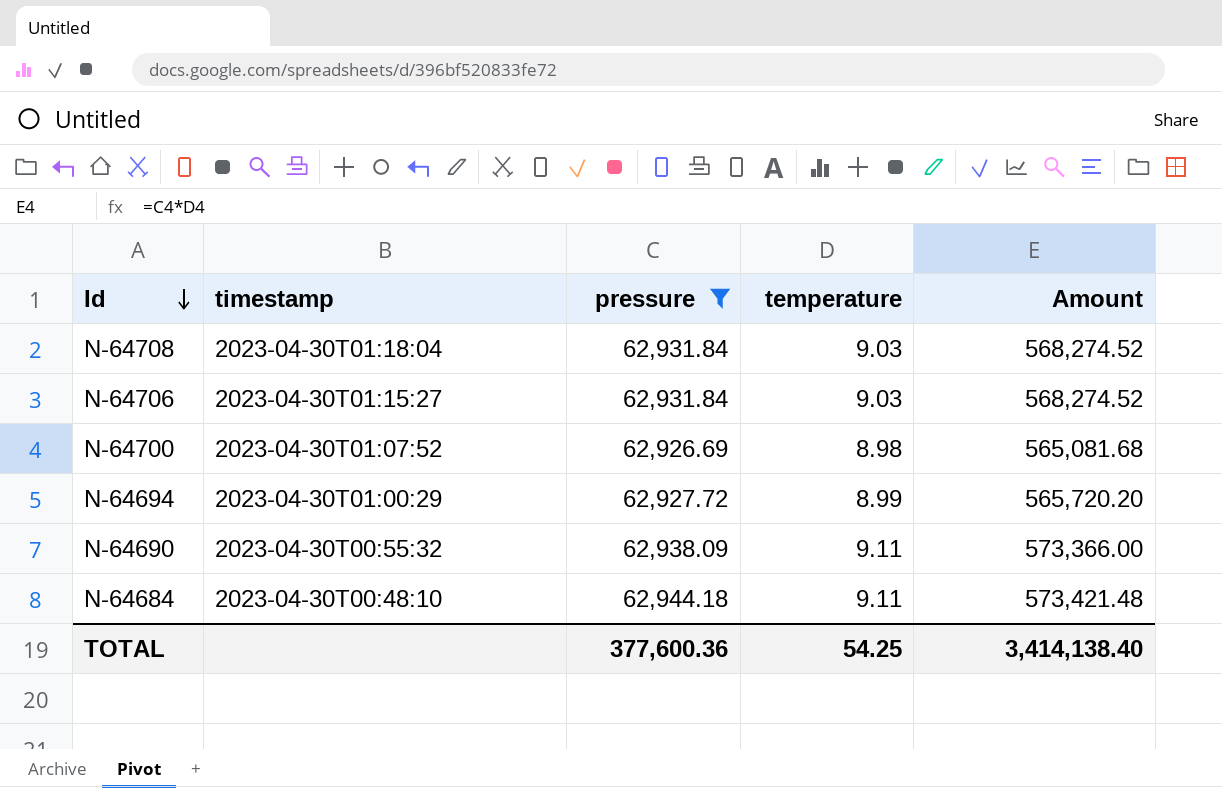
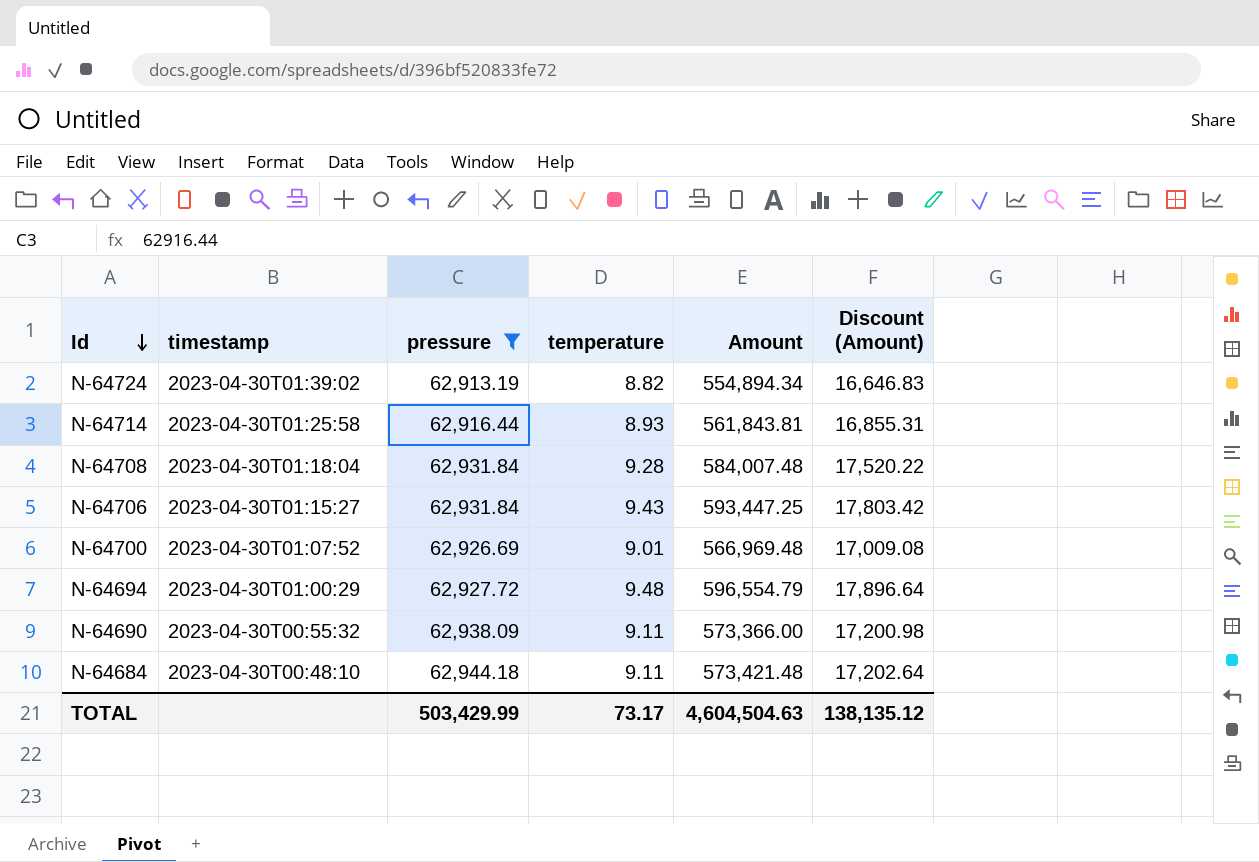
column Discount (Amount) | formula: none -> [Amount] * 0.03
row N-64724: none -> 2023-04-30T01:39:02 | 62,913.19 | 8.82 | 554,894.34 | 16,646.83
row N-64714: none -> 2023-04-30T01:25:58 | 62,916.44 | 8.93 | 561,843.81 | 16,855.31
N-64708 | temperature: 9.03 -> 9.28
N-64708 | Amount: 568,274.52 -> 584,007.48
N-64706 | temperature: 9.03 -> 9.43
N-64706 | Amount: 568,274.52 -> 593,447.25
N-64700 | temperature: 8.98 -> 9.01
N-64700 | Amount: 565,081.68 -> 566,969.48
N-64694 | temperature: 8.99 -> 9.48
N-64694 | Amount: 565,720.20 -> 596,554.79
TOTAL | pressure: 377,600.36 -> 503,429.99
TOTAL | temperature: 54.25 -> 73.17
TOTAL | Amount: 3,414,138.40 -> 4,604,504.63

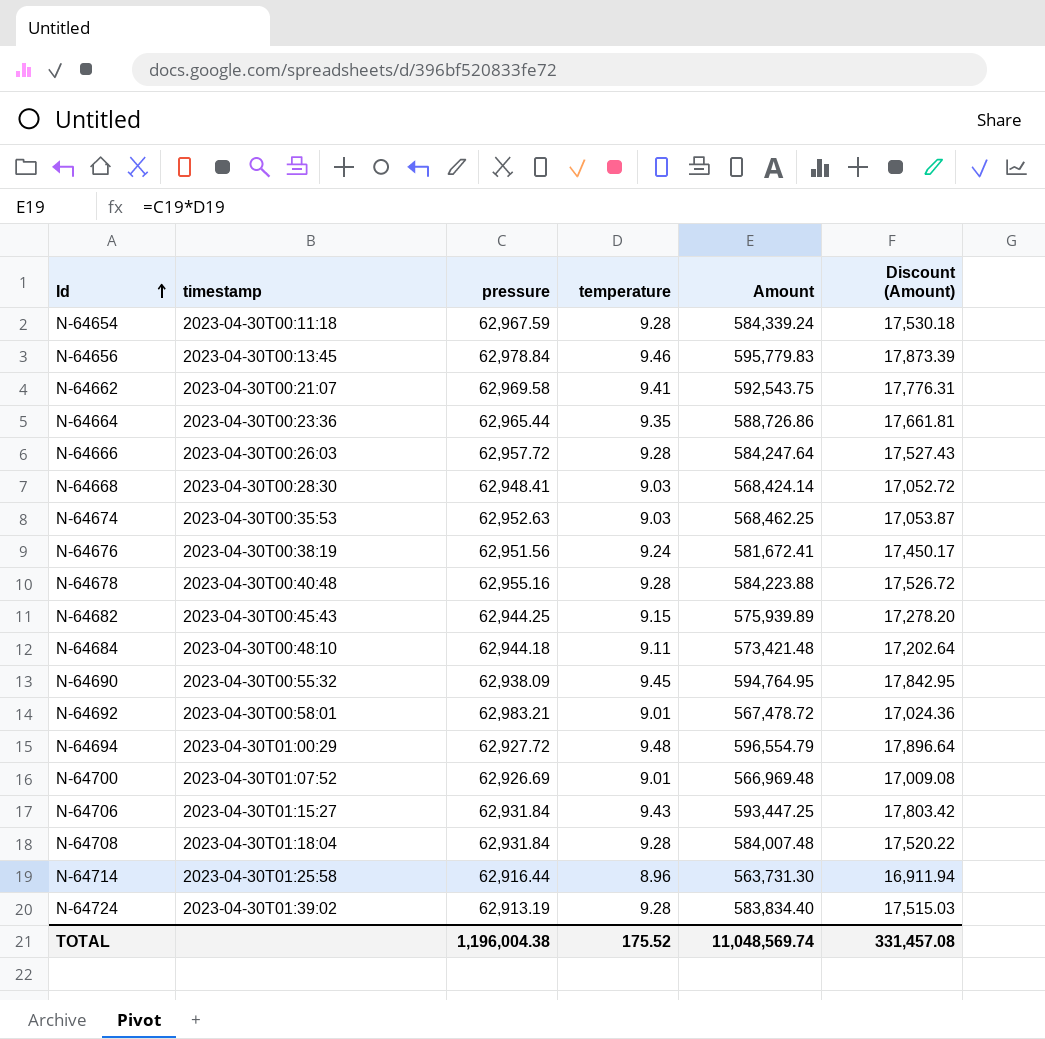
filter: pressure <= 62,944.18 -> none
row order: Id descending -> Id ascending
N-64690 | temperature: 9.11 -> 9.45
N-64690 | Amount: 573,366.00 -> 594,764.95
N-64690 | Discount (Amount): 17,200.98 -> 17,842.95
N-64714 | temperature: 8.93 -> 8.96
N-64714 | Amount: 561,843.81 -> 563,731.30
N-64714 | Discount (Amount): 16,855.31 -> 16,911.94
N-64724 | temperature: 8.82 -> 9.28
N-64724 | Amount: 554,894.34 -> 583,834.40
N-64724 | Discount (Amount): 16,646.83 -> 17,515.03
TOTAL | pressure: 503,429.99 -> 1,196,004.38
TOTAL | temperature: 73.17 -> 175.52
TOTAL | Amount: 4,604,504.63 -> 11,048,569.74
TOTAL | Discount (Amount): 138,135.12 -> 331,457.08

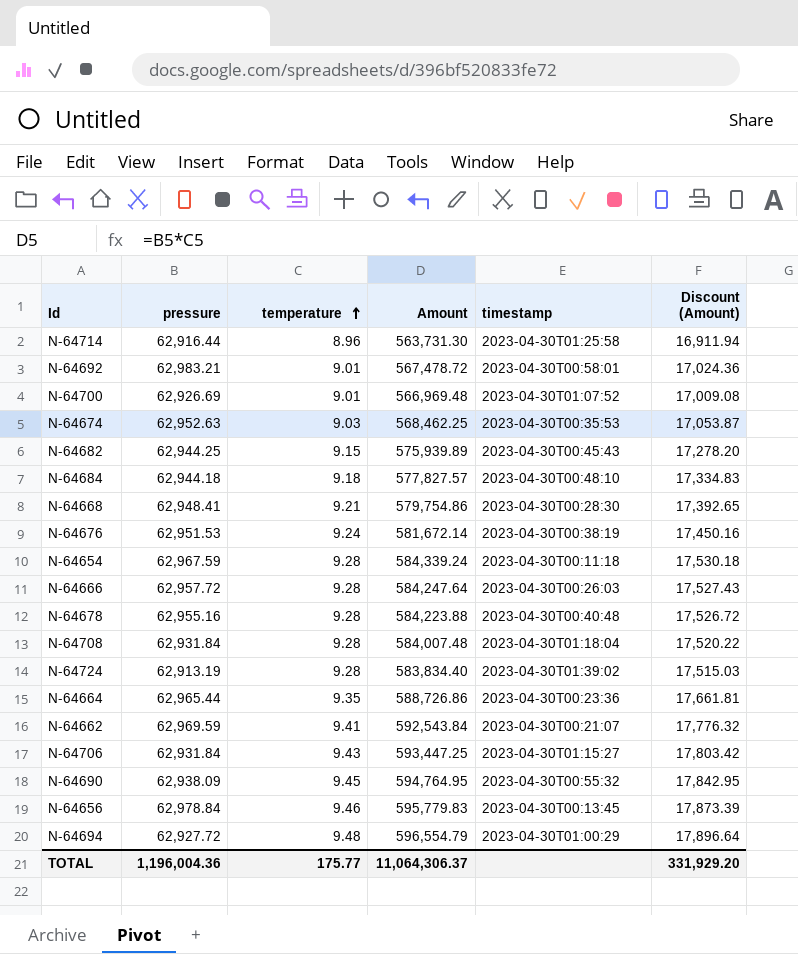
row order: Id ascending -> temperature ascending
column timestamp | position: 2 -> 5
N-64684 | temperature: 9.11 -> 9.18
N-64684 | Amount: 573,421.48 -> 577,827.57
N-64684 | Discount (Amount): 17,202.64 -> 17,334.83
N-64668 | temperature: 9.03 -> 9.21
N-64668 | Amount: 568,424.14 -> 579,754.86
N-64668 | Discount (Amount): 17,052.72 -> 17,392.65
N-64676 | pressure: 62,951.56 -> 62,951.53
N-64676 | Amount: 581,672.41 -> 581,672.14
N-64676 | Discount (Amount): 17,450.17 -> 17,450.16
N-64662 | pressure: 62,969.58 -> 62,969.59
N-64662 | Amount: 592,543.75 -> 592,543.84
N-64662 | Discount (Amount): 17,776.31 -> 17,776.32
TOTAL | pressure: 1,196,004.38 -> 1,196,004.36
TOTAL | temperature: 175.52 -> 175.77
TOTAL | Amount: 11,048,569.74 -> 11,064,306.37
TOTAL | Discount (Amount): 331,457.08 -> 331,929.20

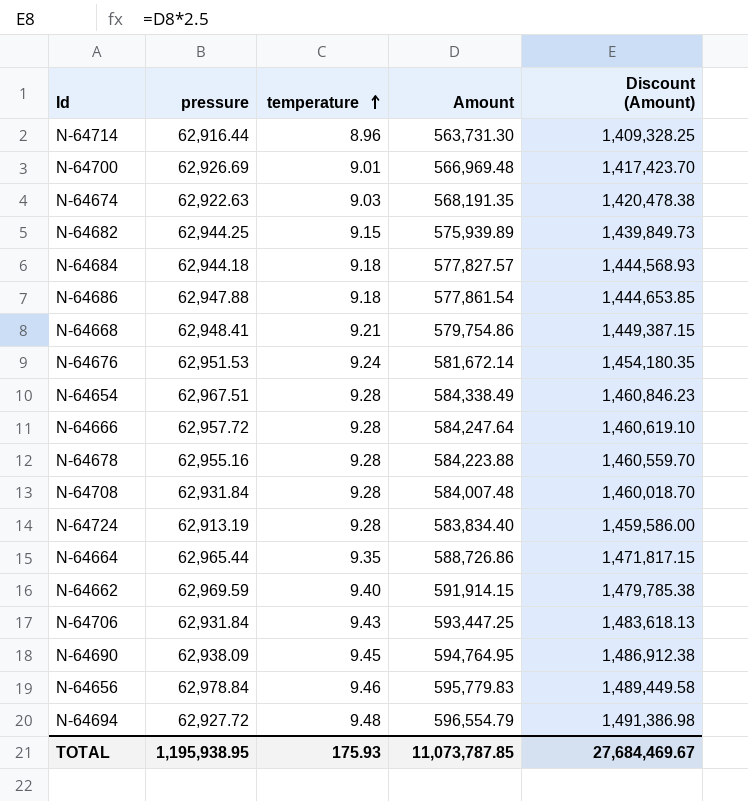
column timestamp | position: 5 -> none
column Discount (Amount) | formula: [Amount] * 0.03 -> [Amount] * 2.5
row N-64692: 62,983.21 | 9.01 | 567,478.72 | 2023-04-30T00:58:01 | 17,024.36 -> none
N-64674 | pressure: 62,952.63 -> 62,922.63
N-64674 | Amount: 568,462.25 -> 568,191.35
row N-64686: none -> 62,947.88 | 9.18 | 577,861.54 | 1,444,653.85
N-64654 | pressure: 62,967.59 -> 62,967.51
N-64654 | Amount: 584,339.24 -> 584,338.49
N-64662 | temperature: 9.41 -> 9.40
N-64662 | Amount: 592,543.84 -> 591,914.15
TOTAL | pressure: 1,196,004.36 -> 1,195,938.95
TOTAL | temperature: 175.77 -> 175.93
TOTAL | Amount: 11,064,306.37 -> 11,073,787.85
TOTAL | Discount (Amount): 331,929.20 -> 27,684,469.67

